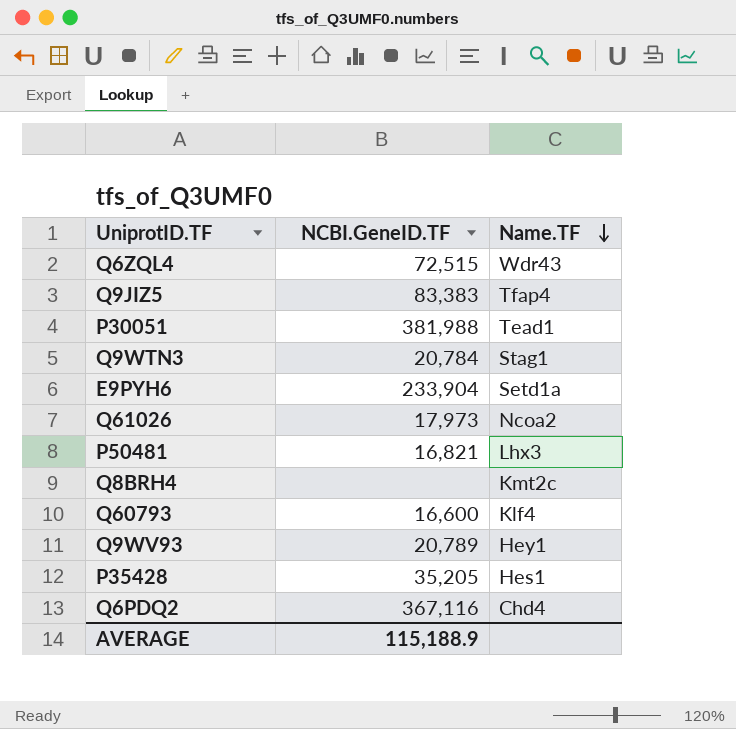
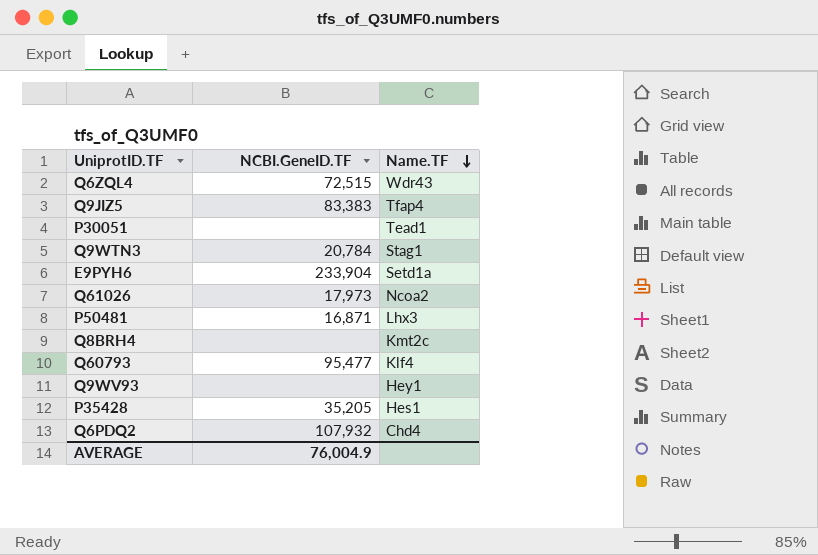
P30051 | NCBI.GeneID.TF: 381,988 -> none
P50481 | NCBI.GeneID.TF: 16,821 -> 16,871
Q60793 | NCBI.GeneID.TF: 16,600 -> 95,477
Q9WV93 | NCBI.GeneID.TF: 20,789 -> none
Q6PDQ2 | NCBI.GeneID.TF: 367,116 -> 107,932
AVERAGE | NCBI.GeneID.TF: 115,188.9 -> 76,004.9

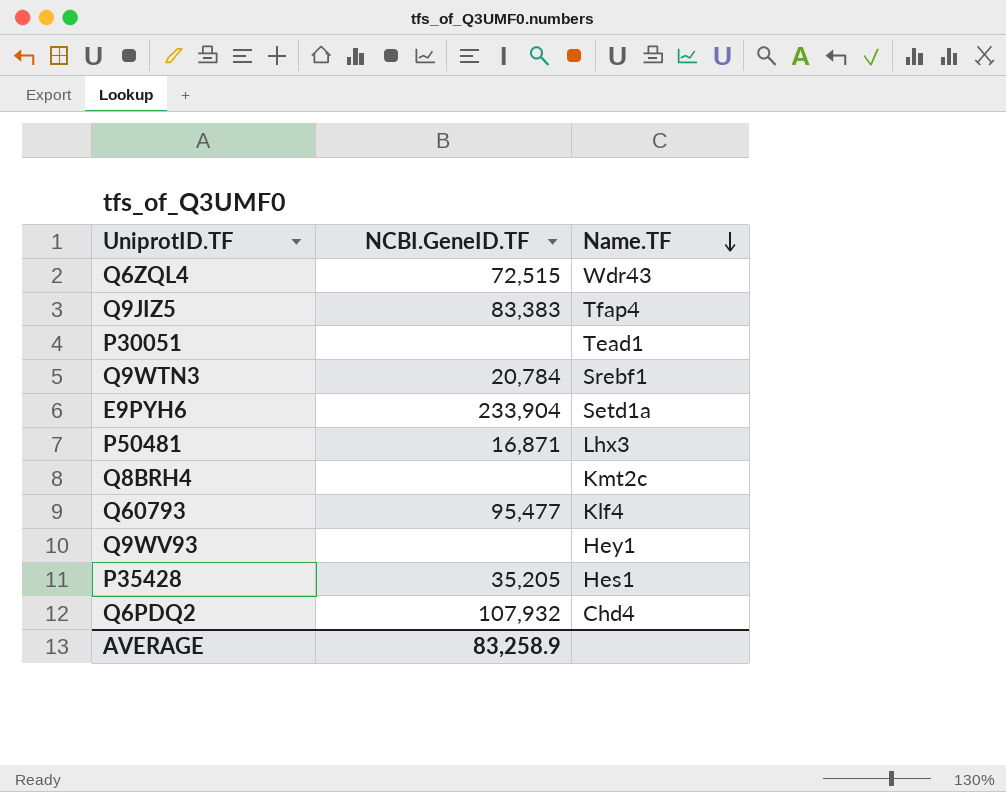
row Q61026: 17,973 | Ncoa2 -> none
Q9WTN3 | Name.TF: Stag1 -> Srebf1
AVERAGE | NCBI.GeneID.TF: 76,004.9 -> 83,258.9

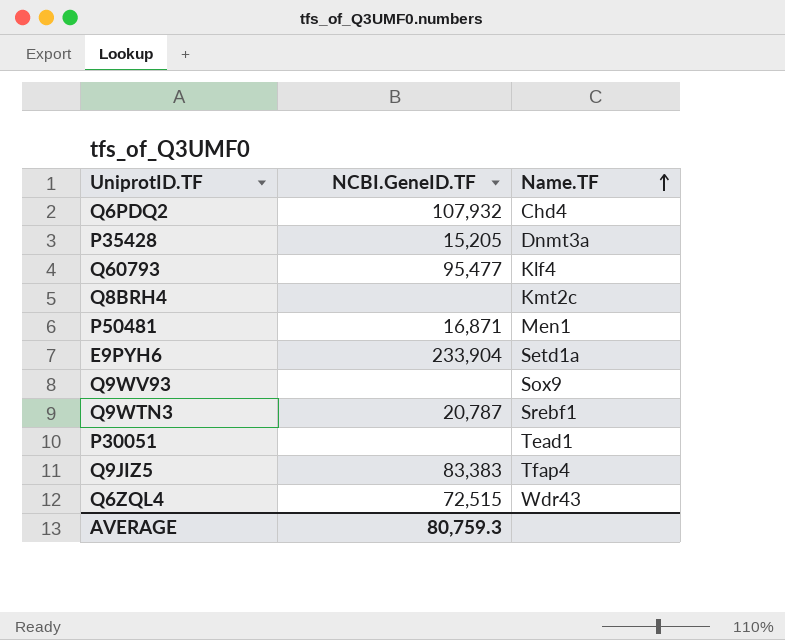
row order: Name.TF descending -> Name.TF ascending
P35428 | NCBI.GeneID.TF: 35,205 -> 15,205
P35428 | Name.TF: Hes1 -> Dnmt3a
P50481 | Name.TF: Lhx3 -> Men1
Q9WV93 | Name.TF: Hey1 -> Sox9
Q9WTN3 | NCBI.GeneID.TF: 20,784 -> 20,787
AVERAGE | NCBI.GeneID.TF: 83,258.9 -> 80,759.3

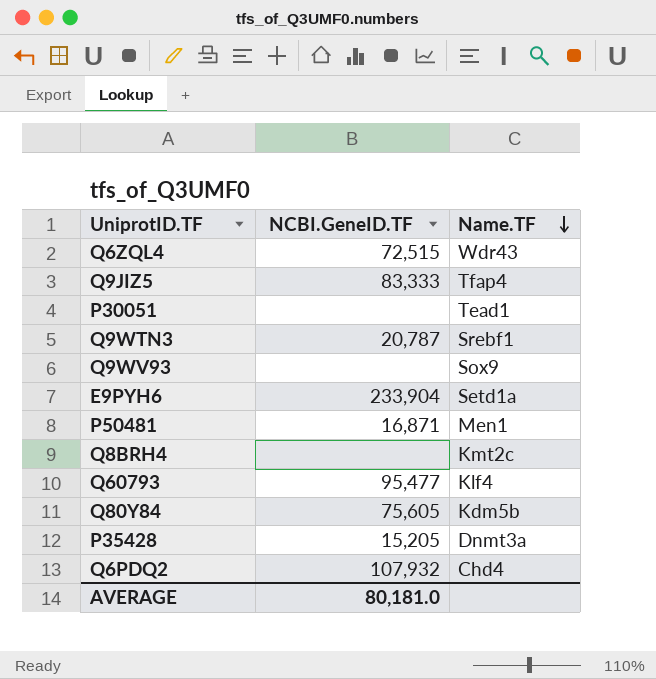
row order: Name.TF ascending -> Name.TF descending
Q9JIZ5 | NCBI.GeneID.TF: 83,383 -> 83,333
row Q80Y84: none -> 75,605 | Kdm5b
AVERAGE | NCBI.GeneID.TF: 80,759.3 -> 80,181.0

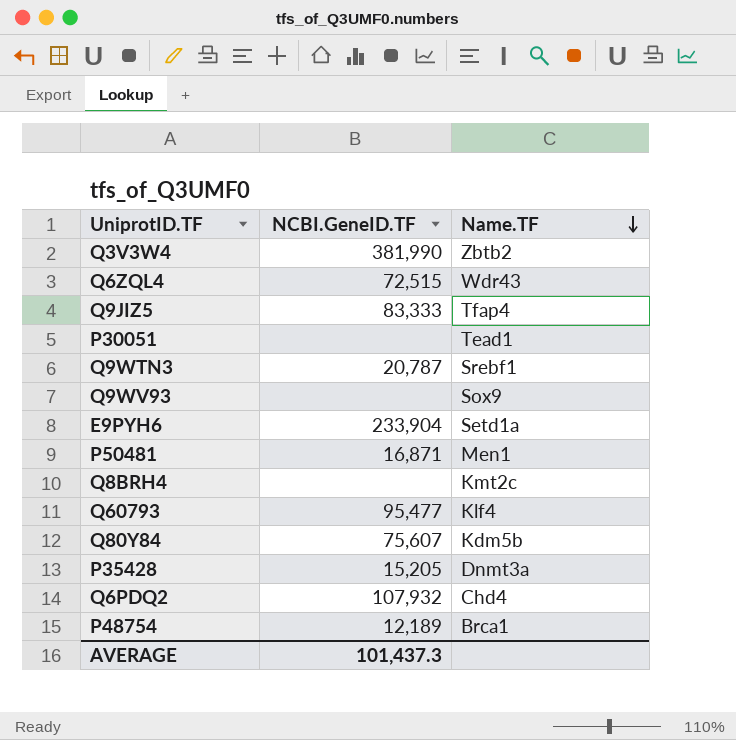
row Q3V3W4: none -> 381,990 | Zbtb2
Q80Y84 | NCBI.GeneID.TF: 75,605 -> 75,607
row P48754: none -> 12,189 | Brca1
AVERAGE | NCBI.GeneID.TF: 80,181.0 -> 101,437.3

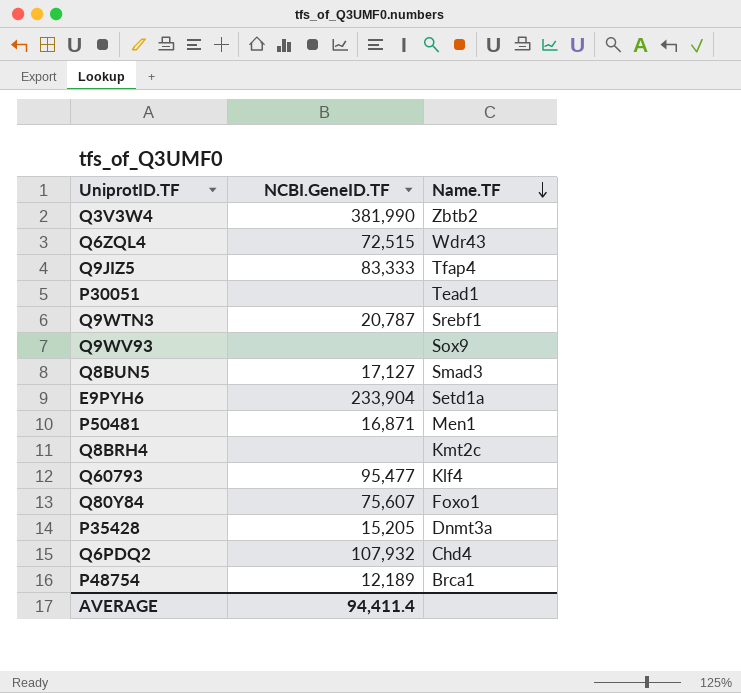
row Q8BUN5: none -> 17,127 | Smad3
Q80Y84 | Name.TF: Kdm5b -> Foxo1
AVERAGE | NCBI.GeneID.TF: 101,437.3 -> 94,411.4

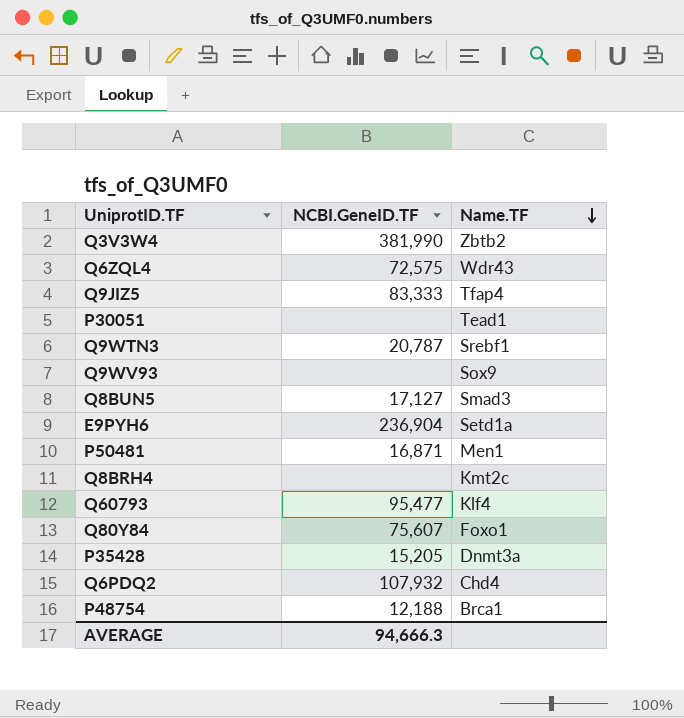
Q6ZQL4 | NCBI.GeneID.TF: 72,515 -> 72,575
E9PYH6 | NCBI.GeneID.TF: 233,904 -> 236,904
P48754 | NCBI.GeneID.TF: 12,189 -> 12,188
AVERAGE | NCBI.GeneID.TF: 94,411.4 -> 94,666.3

